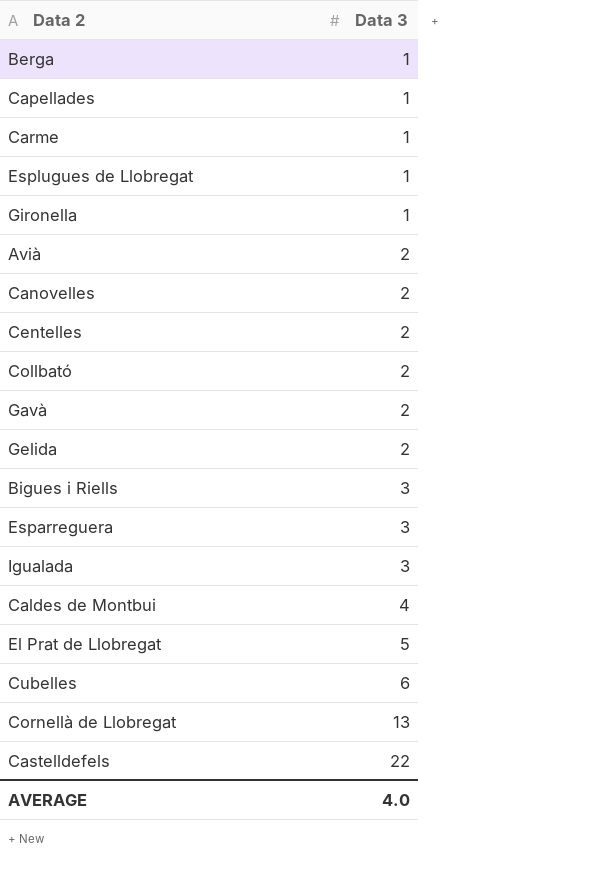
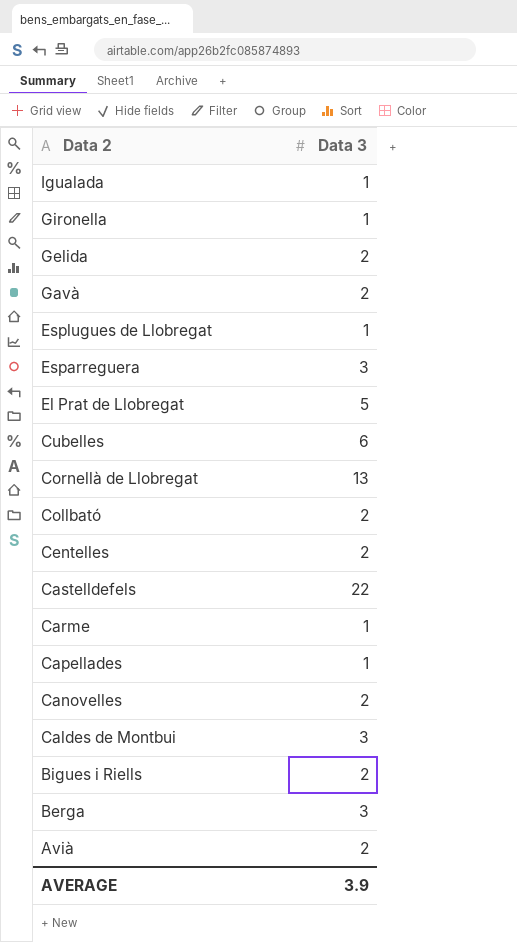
row order: Data 3 ascending -> Data 2 descending
Igualada | Data 3: 3 -> 1
Caldes de Montbui | Data 3: 4 -> 3
Bigues i Riells | Data 3: 3 -> 2
Berga | Data 3: 1 -> 3
AVERAGE | Data 3: 4.0 -> 3.9

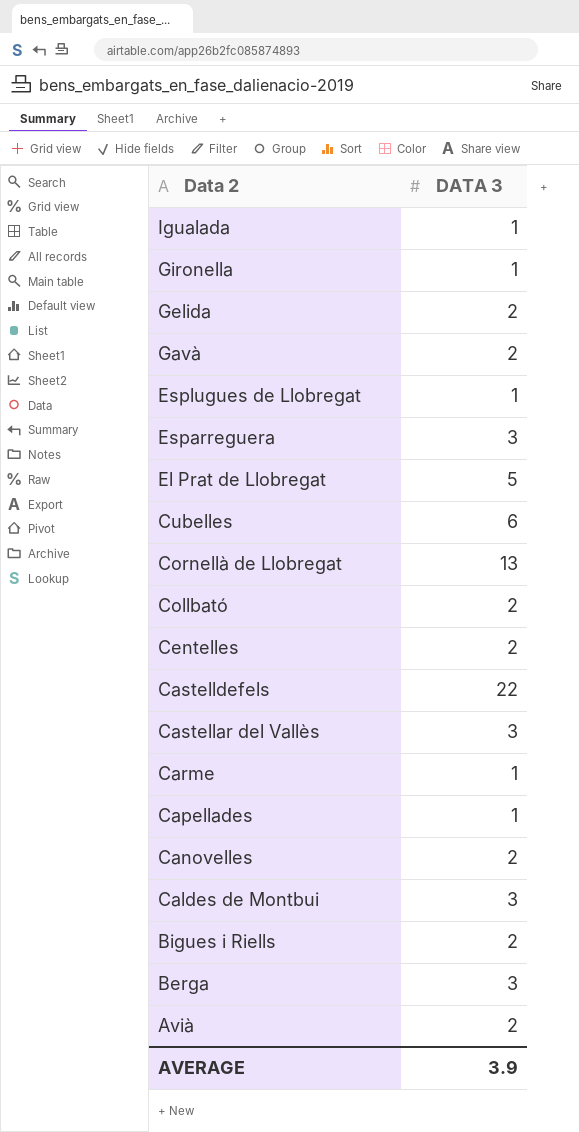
column name: Data 3 -> DATA 3
row Castellar del Vallès: none -> 3

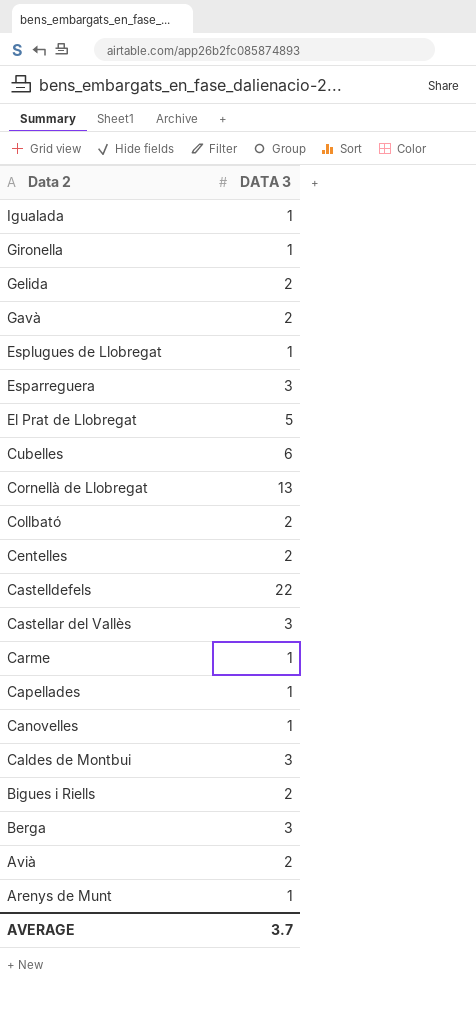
Canovelles | DATA 3: 2 -> 1
row Arenys de Munt: none -> 1
AVERAGE | DATA 3: 3.9 -> 3.7

